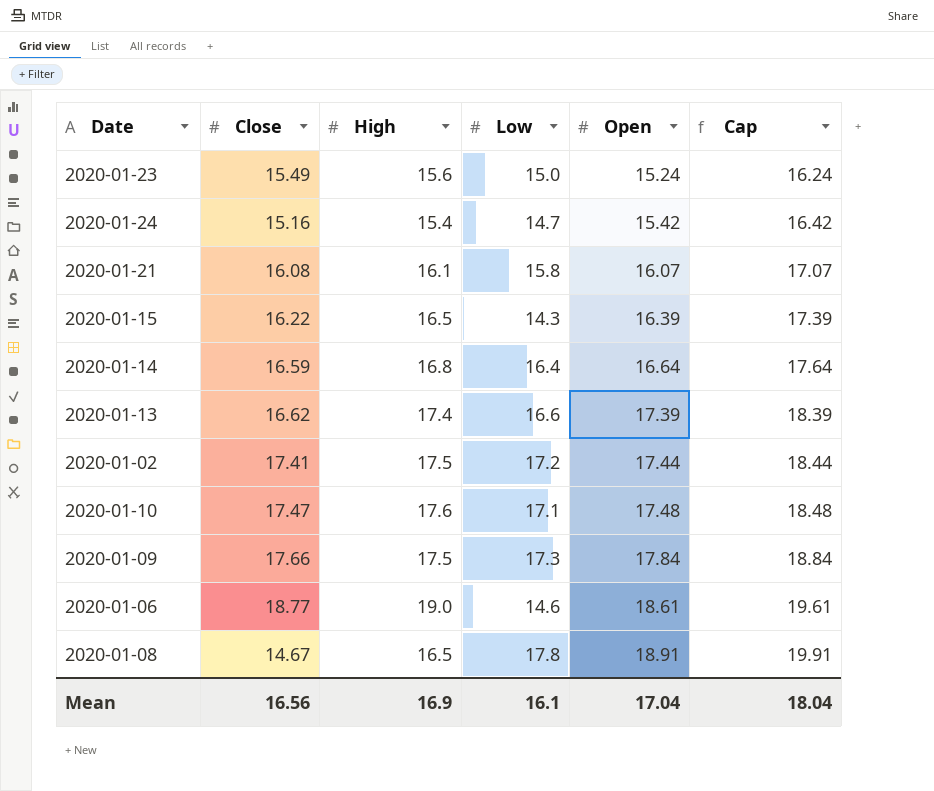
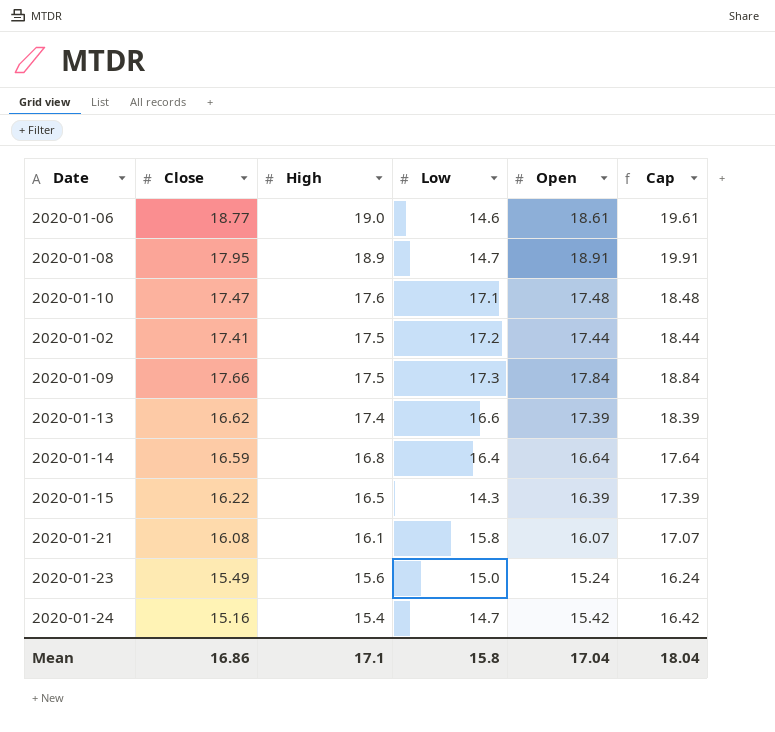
row order: Open ascending -> High descending
2020-01-08 | Close: 14.67 -> 17.95
2020-01-08 | High: 16.5 -> 18.9
2020-01-08 | Low: 17.8 -> 14.7
Mean | Close: 16.56 -> 16.86
Mean | High: 16.9 -> 17.1
Mean | Low: 16.1 -> 15.8

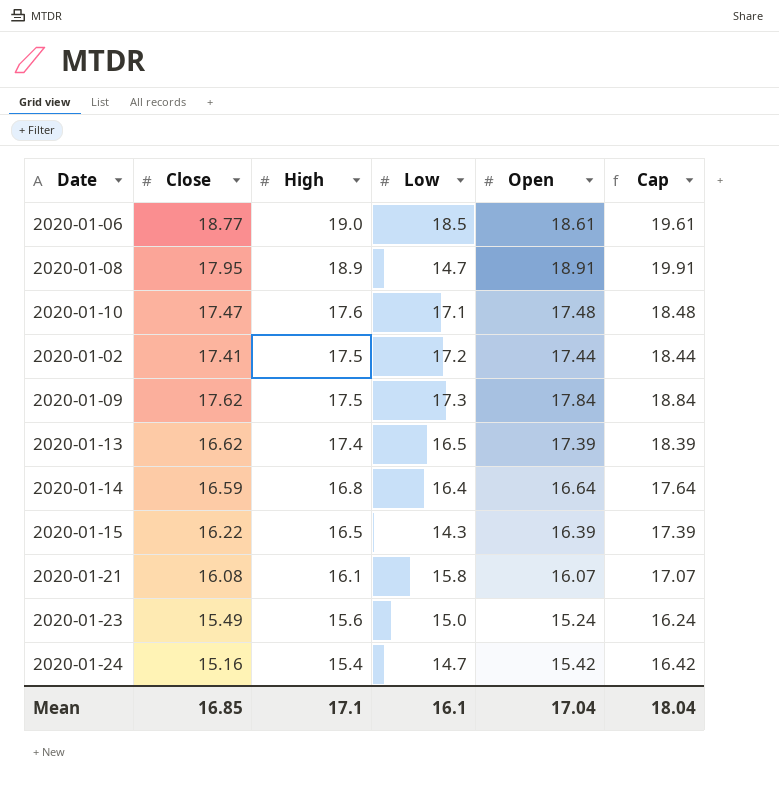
2020-01-06 | Low: 14.6 -> 18.5
2020-01-09 | Close: 17.66 -> 17.62
2020-01-13 | Low: 16.6 -> 16.5
Mean | Close: 16.86 -> 16.85
Mean | Low: 15.8 -> 16.1

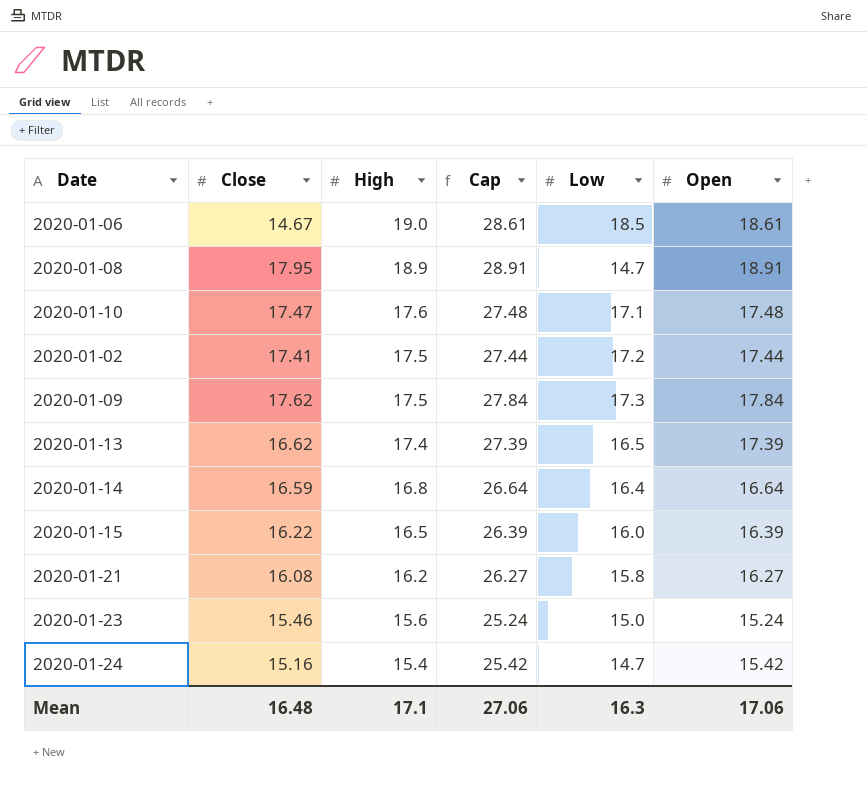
column Cap | formula: [Open] + 1 -> [Open] + 10
column Cap | position: 6 -> 4
2020-01-06 | Close: 18.77 -> 14.67
2020-01-15 | Low: 14.3 -> 16.0
2020-01-21 | High: 16.1 -> 16.2
2020-01-21 | Open: 16.07 -> 16.27
2020-01-23 | Close: 15.49 -> 15.46
Mean | Close: 16.85 -> 16.48
Mean | Cap: 18.04 -> 27.06
Mean | Low: 16.1 -> 16.3
Mean | Open: 17.04 -> 17.06

